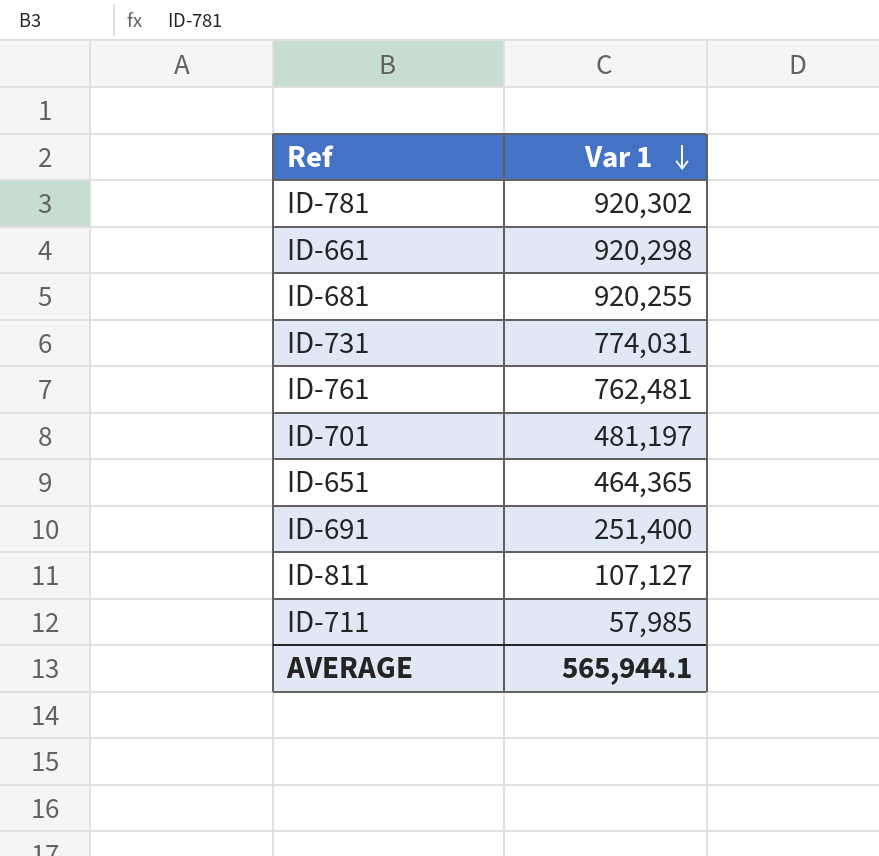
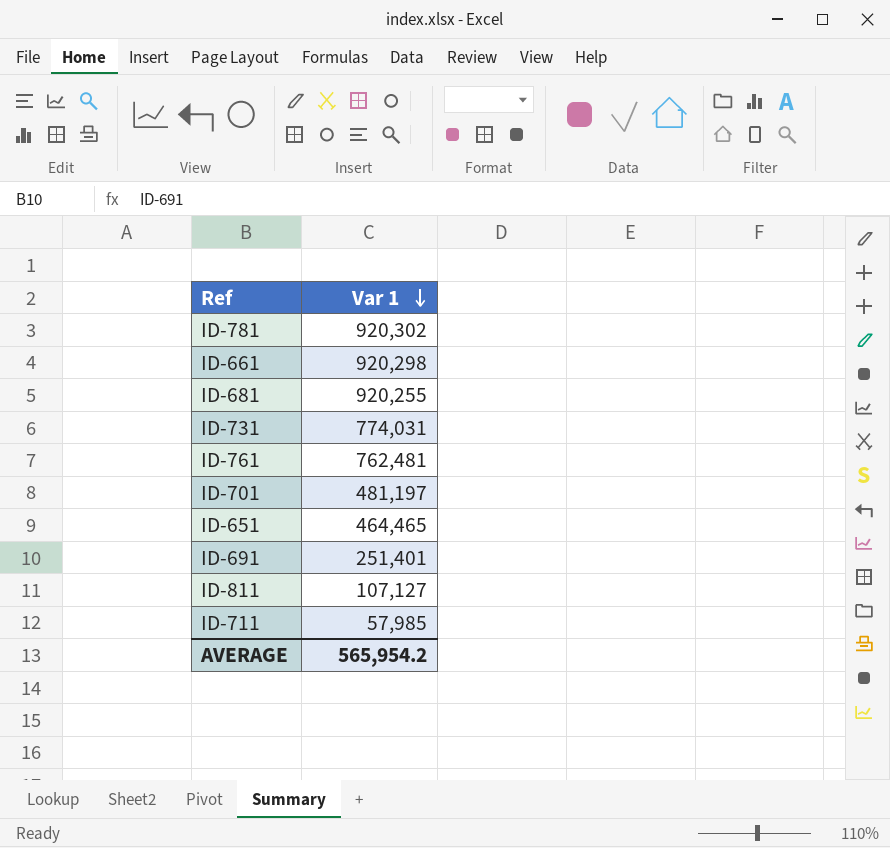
ID-651 | Var 1: 464,365 -> 464,465
ID-691 | Var 1: 251,400 -> 251,401
AVERAGE | Var 1: 565,944.1 -> 565,954.2

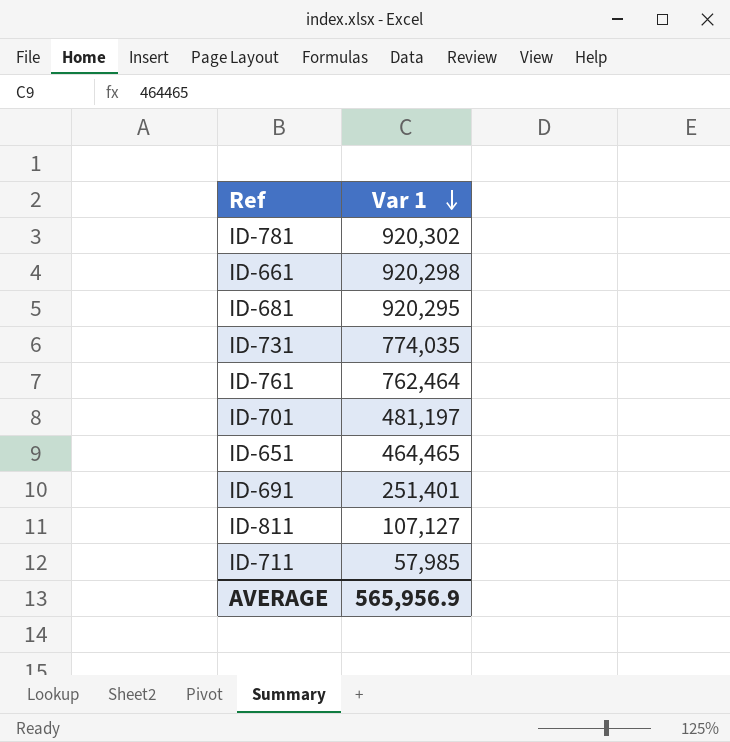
ID-681 | Var 1: 920,255 -> 920,295
ID-731 | Var 1: 774,031 -> 774,035
ID-761 | Var 1: 762,481 -> 762,464
AVERAGE | Var 1: 565,954.2 -> 565,956.9

